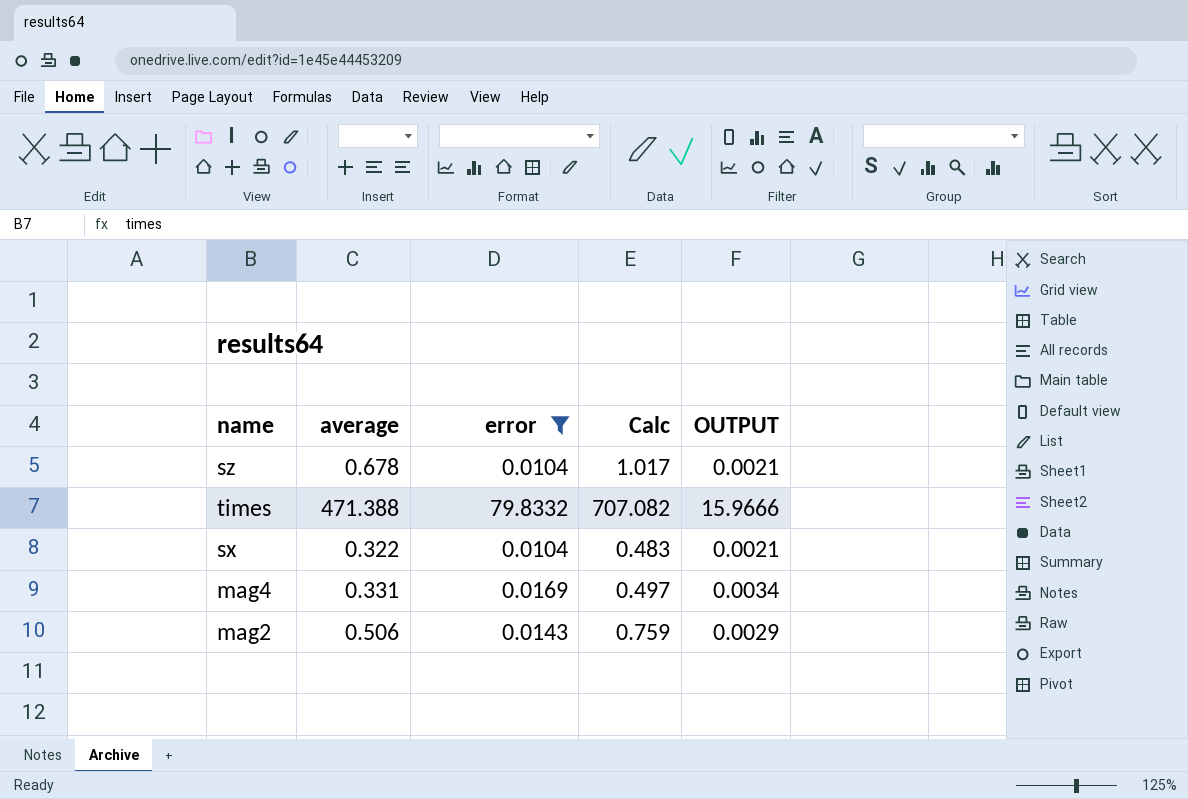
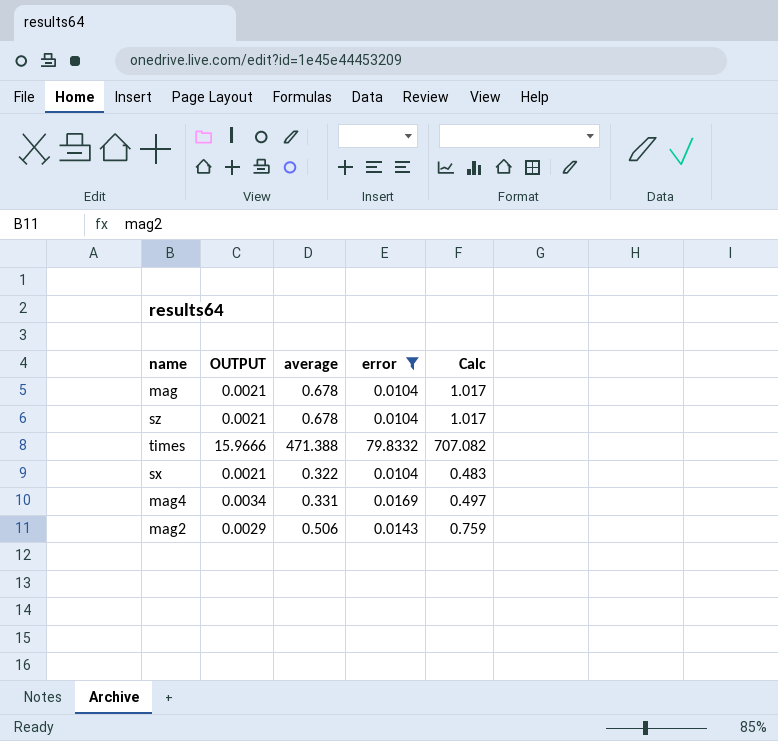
column OUTPUT | position: 5 -> 2
row mag: none -> 0.0021 | 0.678 | 0.0104 | 1.017

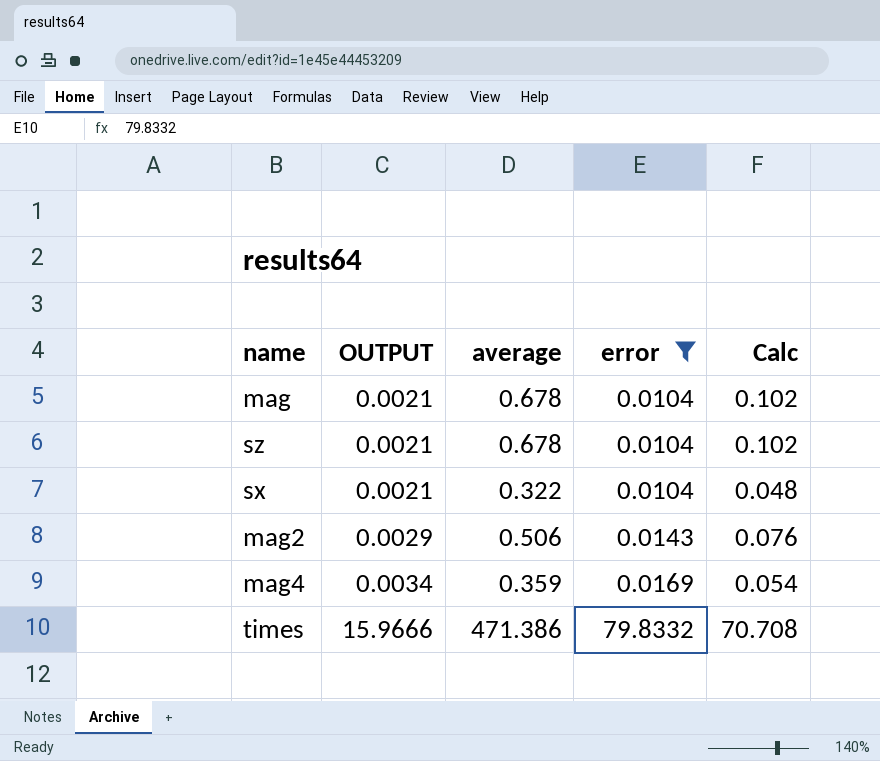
row order: none -> OUTPUT ascending
column Calc | formula: [average] * 1.5 -> [average] * 0.15
mag4 | average: 0.331 -> 0.359
times | average: 471.388 -> 471.386

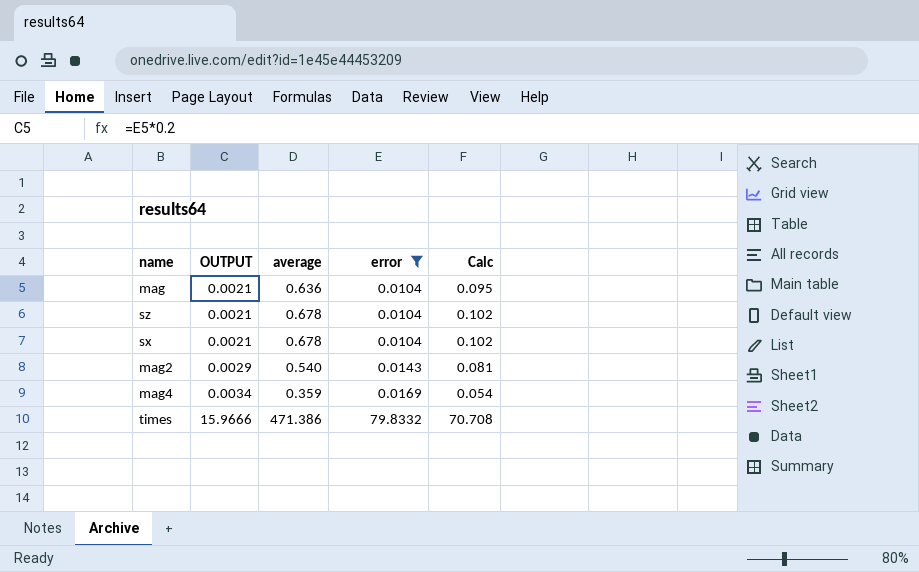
mag | average: 0.678 -> 0.636
mag | Calc: 0.102 -> 0.095
sx | average: 0.322 -> 0.678
sx | Calc: 0.048 -> 0.102
mag2 | average: 0.506 -> 0.540
mag2 | Calc: 0.076 -> 0.081

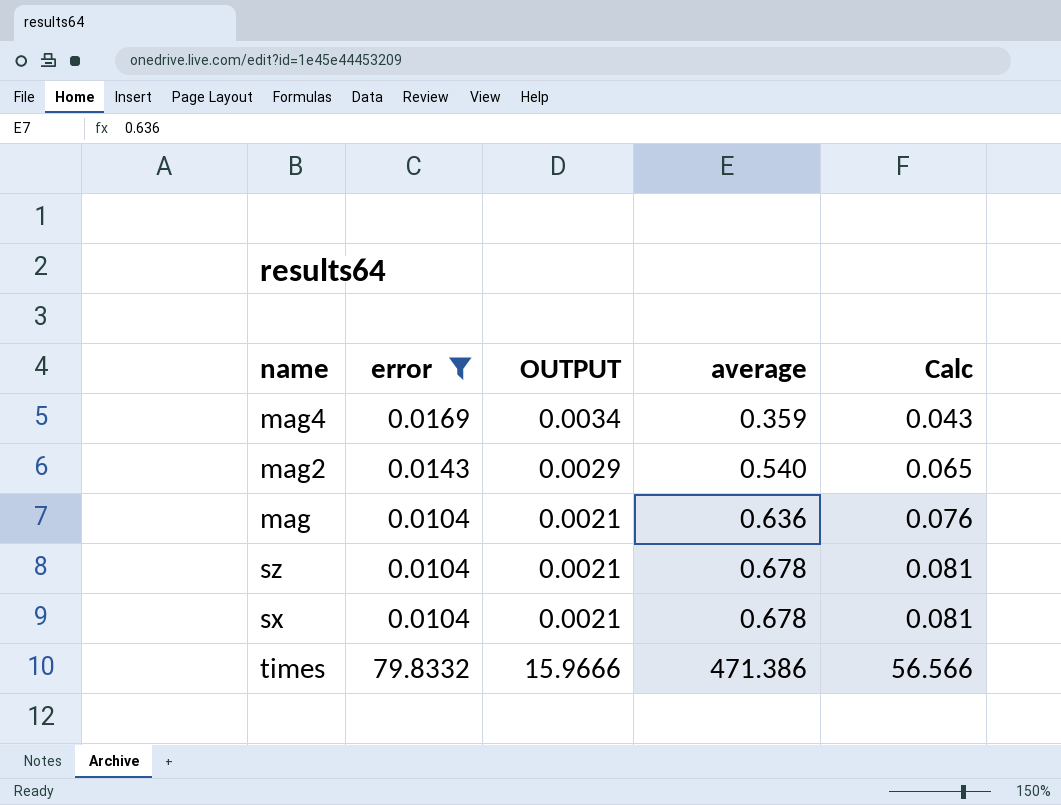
row order: OUTPUT ascending -> average ascending
column error | position: 4 -> 2
column Calc | formula: [average] * 0.15 -> [average] * 0.12

